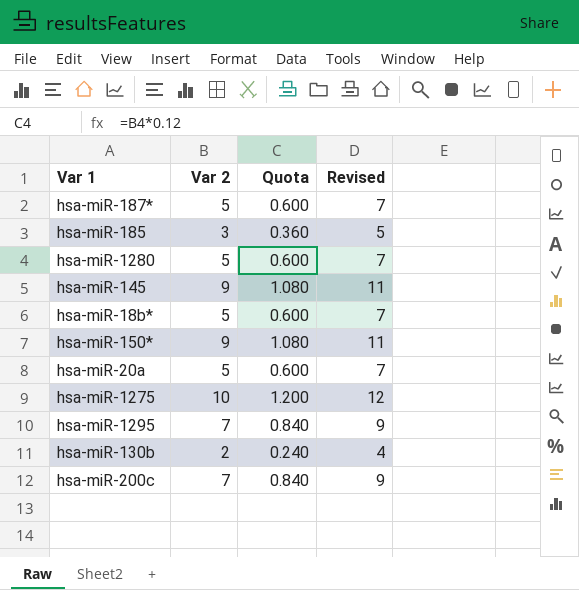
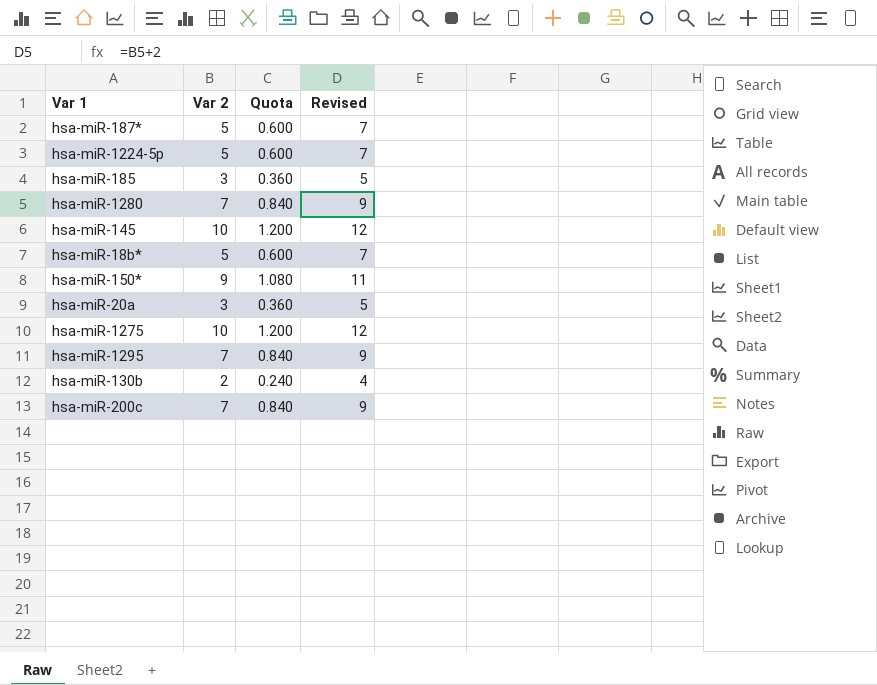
row hsa-miR-1224-5p: none -> 5 | 0.600 | 7
hsa-miR-1280 | Var 2: 5 -> 7
hsa-miR-1280 | Quota: 0.600 -> 0.840
hsa-miR-1280 | Revised: 7 -> 9
hsa-miR-145 | Var 2: 9 -> 10
hsa-miR-145 | Quota: 1.080 -> 1.200
hsa-miR-145 | Revised: 11 -> 12
hsa-miR-20a | Var 2: 5 -> 3
hsa-miR-20a | Quota: 0.600 -> 0.360
hsa-miR-20a | Revised: 7 -> 5

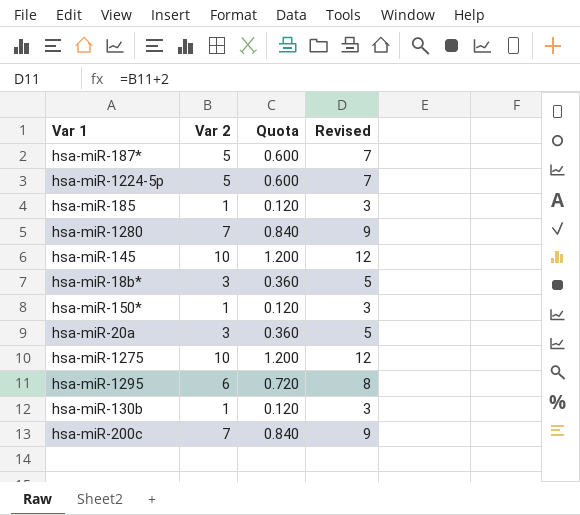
hsa-miR-185 | Var 2: 3 -> 1
hsa-miR-185 | Quota: 0.360 -> 0.120
hsa-miR-185 | Revised: 5 -> 3
hsa-miR-18b* | Var 2: 5 -> 3
hsa-miR-18b* | Quota: 0.600 -> 0.360
hsa-miR-18b* | Revised: 7 -> 5
hsa-miR-150* | Var 2: 9 -> 1
hsa-miR-150* | Quota: 1.080 -> 0.120
hsa-miR-150* | Revised: 11 -> 3
hsa-miR-1295 | Var 2: 7 -> 6
hsa-miR-1295 | Quota: 0.840 -> 0.720
hsa-miR-1295 | Revised: 9 -> 8
hsa-miR-130b | Var 2: 2 -> 1
hsa-miR-130b | Quota: 0.240 -> 0.120
hsa-miR-130b | Revised: 4 -> 3

